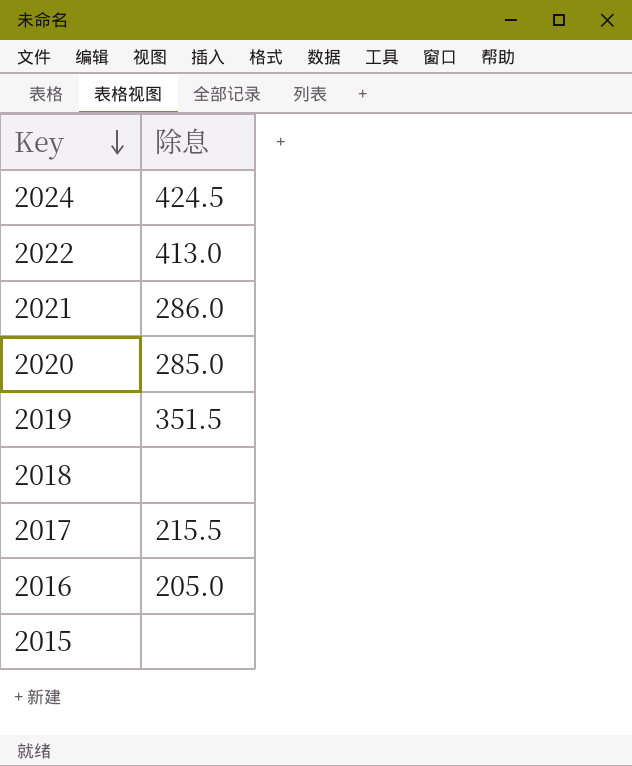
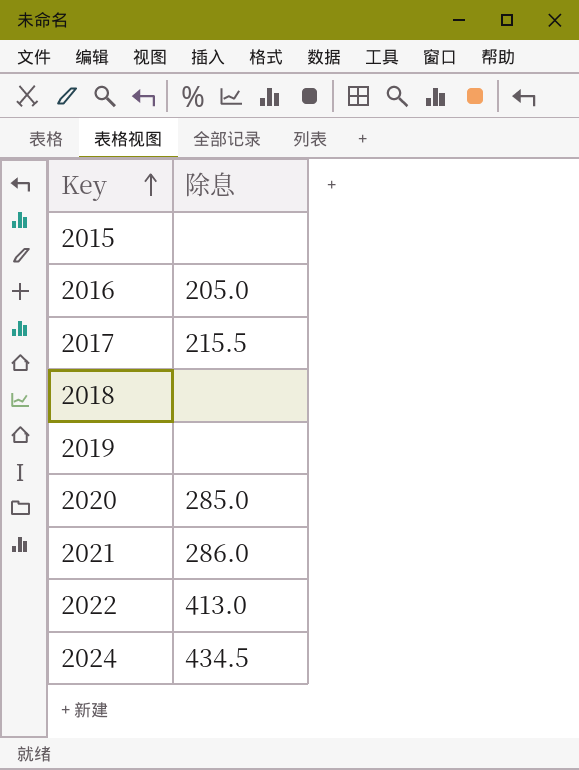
row order: Key descending -> Key ascending
2019 | 除息: 351.5 -> none
2024 | 除息: 424.5 -> 434.5

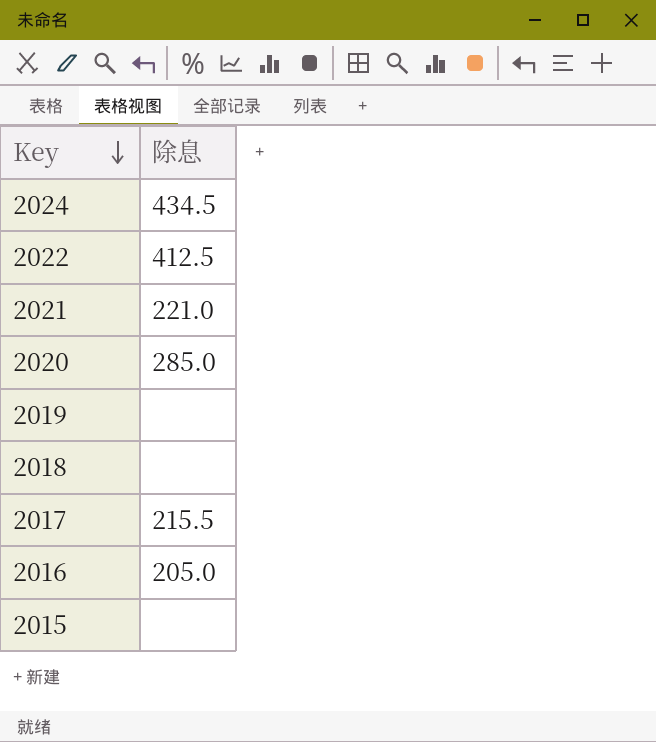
row order: Key ascending -> Key descending
2022 | 除息: 413.0 -> 412.5
2021 | 除息: 286.0 -> 221.0

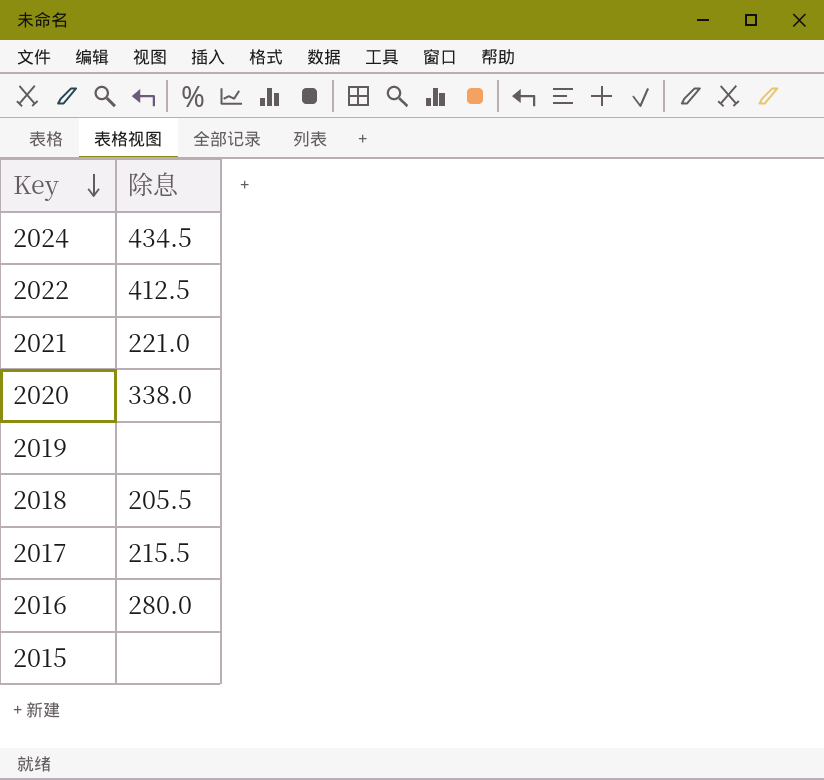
2020 | 除息: 285.0 -> 338.0
2018 | 除息: none -> 205.5
2016 | 除息: 205.0 -> 280.0

